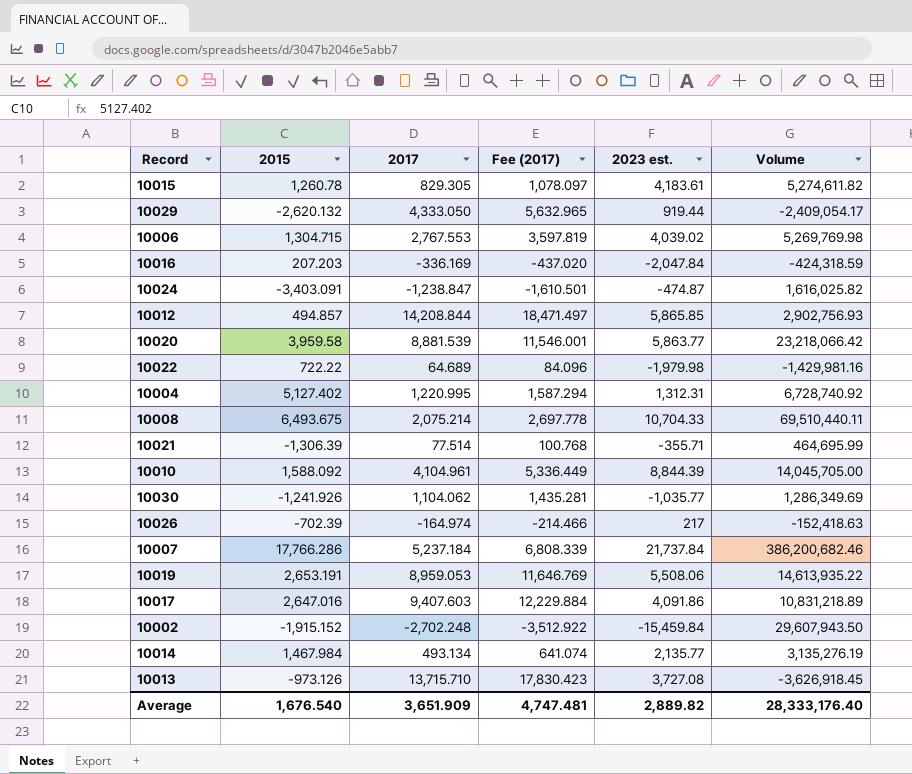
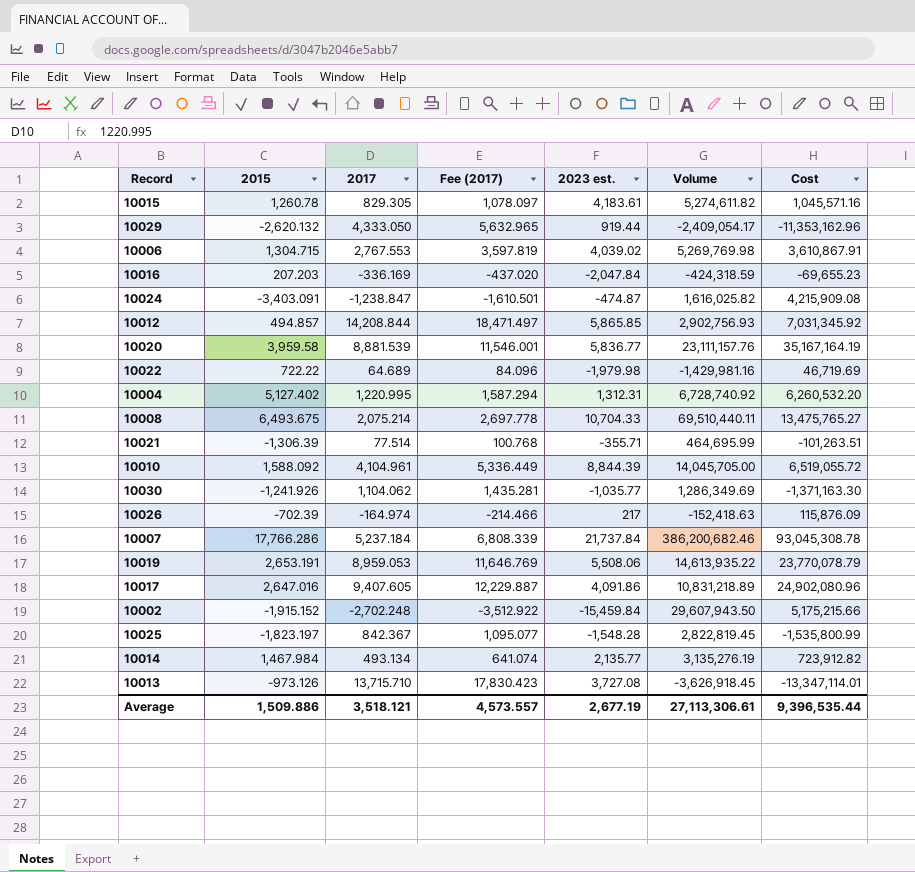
column Cost | formula: none -> [2015] * [2017]
10020 | 2023 est.: 5,863.77 -> 5,836.77
10020 | Volume: 23,218,066.42 -> 23,111,157.76
10017 | 2017: 9,407.603 -> 9,407.605
10017 | Fee (2017): 12,229.884 -> 12,229.887
row 10025: none -> -1,823.197 | 842.367 | 1,095.077 | -1,548.28 | 2,822,819.45 | -1,535,800.99
Average | 2015: 1,676.540 -> 1,509.886
Average | 2017: 3,651.909 -> 3,518.121
Average | Fee (2017): 4,747.481 -> 4,573.557
Average | 2023 est.: 2,889.82 -> 2,677.19
Average | Volume: 28,333,176.40 -> 27,113,306.61

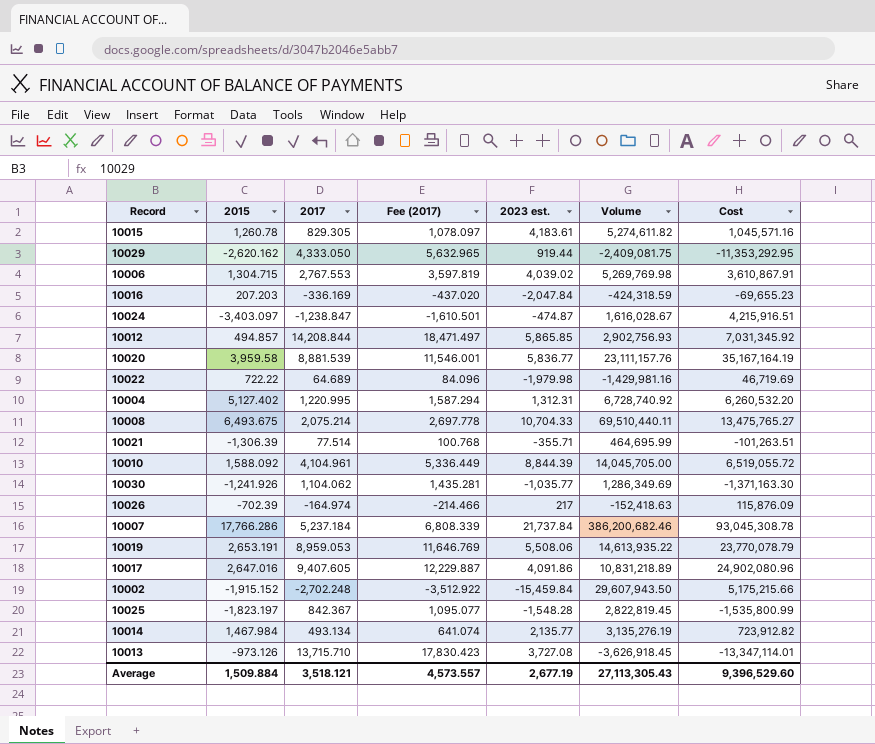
10029 | 2015: -2,620.132 -> -2,620.162
10029 | Volume: -2,409,054.17 -> -2,409,081.75
10029 | Cost: -11,353,162.96 -> -11,353,292.95
10024 | 2015: -3,403.091 -> -3,403.097
10024 | Volume: 1,616,025.82 -> 1,616,028.67
10024 | Cost: 4,215,909.08 -> 4,215,916.51
Average | 2015: 1,509.886 -> 1,509.884
Average | Volume: 27,113,306.61 -> 27,113,305.43
Average | Cost: 9,396,535.44 -> 9,396,529.60

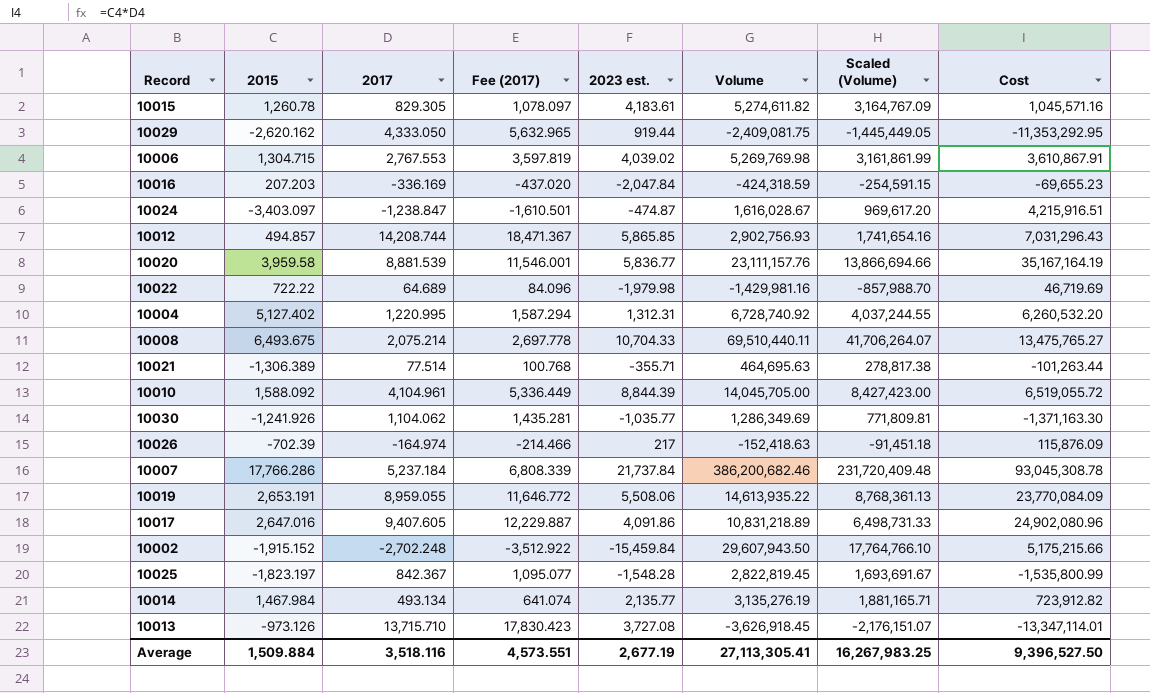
column Scaled (Volume) | formula: none -> [Volume] * 0.6
10012 | 2017: 14,208.844 -> 14,208.744
10012 | Fee (2017): 18,471.497 -> 18,471.367
10012 | Cost: 7,031,345.92 -> 7,031,296.43
10021 | 2015: -1,306.39 -> -1,306.389
10021 | Volume: 464,695.99 -> 464,695.63
10021 | Cost: -101,263.51 -> -101,263.44
10019 | 2017: 8,959.053 -> 8,959.055
10019 | Fee (2017): 11,646.769 -> 11,646.772
10019 | Cost: 23,770,078.79 -> 23,770,084.09
Average | 2017: 3,518.121 -> 3,518.116
Average | Fee (2017): 4,573.557 -> 4,573.551
Average | Volume: 27,113,305.43 -> 27,113,305.41
Average | Cost: 9,396,529.60 -> 9,396,527.50

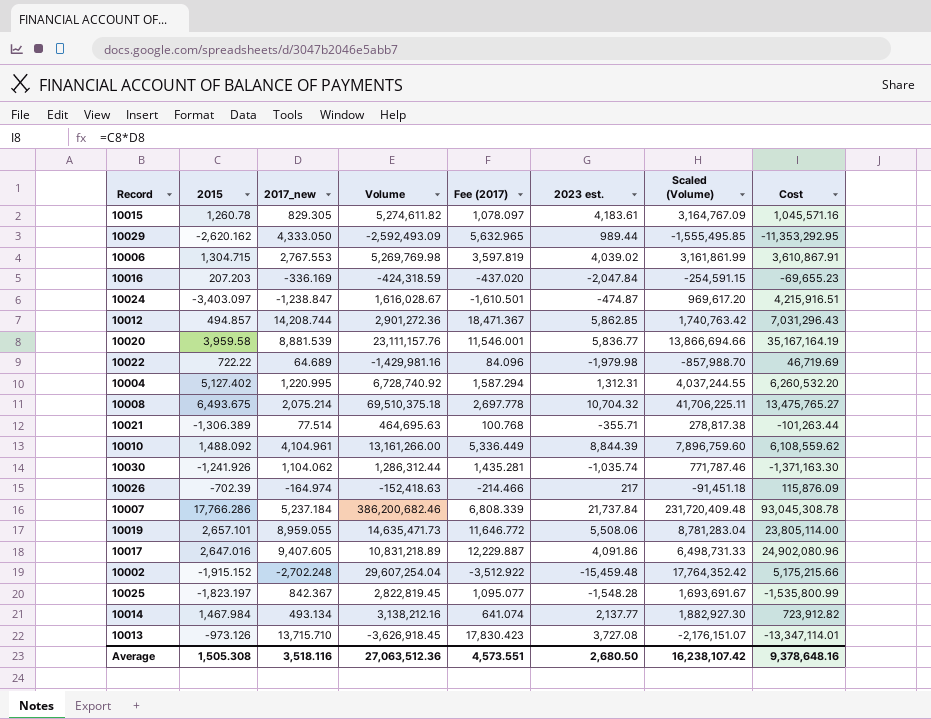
column name: 2017 -> 2017_new
column Volume | position: 6 -> 4
10029 | Volume: -2,409,081.75 -> -2,592,493.09
10029 | 2023 est.: 919.44 -> 989.44
10029 | Scaled (Volume): -1,445,449.05 -> -1,555,495.85
10012 | Volume: 2,902,756.93 -> 2,901,272.36
10012 | 2023 est.: 5,865.85 -> 5,862.85
10012 | Scaled (Volume): 1,741,654.16 -> 1,740,763.42
10008 | Volume: 69,510,440.11 -> 69,510,375.18
10008 | 2023 est.: 10,704.33 -> 10,704.32
10008 | Scaled (Volume): 41,706,264.07 -> 41,706,225.11
10010 | 2015: 1,588.092 -> 1,488.092
10010 | Volume: 14,045,705.00 -> 13,161,266.00
10010 | Scaled (Volume): 8,427,423.00 -> 7,896,759.60
10010 | Cost: 6,519,055.72 -> 6,108,559.62
10030 | Volume: 1,286,349.69 -> 1,286,312.44
10030 | 2023 est.: -1,035.77 -> -1,035.74
10030 | Scaled (Volume): 771,809.81 -> 771,787.46
10019 | 2015: 2,653.191 -> 2,657.101
10019 | Volume: 14,613,935.22 -> 14,635,471.73
10019 | Scaled (Volume): 8,768,361.13 -> 8,781,283.04
10019 | Cost: 23,770,084.09 -> 23,805,114.00
10002 | Volume: 29,607,943.50 -> 29,607,254.04
10002 | 2023 est.: -15,459.84 -> -15,459.48
10002 | Scaled (Volume): 17,764,766.10 -> 17,764,352.42
10014 | Volume: 3,135,276.19 -> 3,138,212.16
10014 | 2023 est.: 2,135.77 -> 2,137.77
10014 | Scaled (Volume): 1,881,165.71 -> 1,882,927.30
Average | 2015: 1,509.884 -> 1,505.308
Average | Volume: 27,113,305.41 -> 27,063,512.36
Average | 2023 est.: 2,677.19 -> 2,680.50
Average | Scaled (Volume): 16,267,983.25 -> 16,238,107.42
Average | Cost: 9,396,527.50 -> 9,378,648.16

